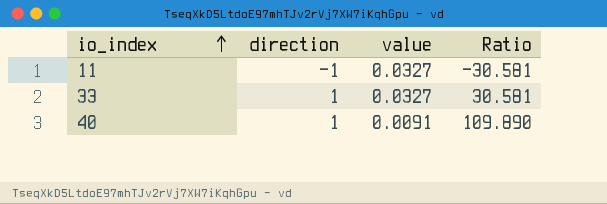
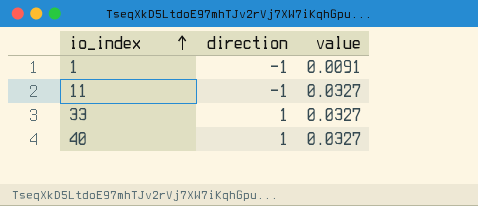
column Ratio | formula: [direction] / [value] -> none
row 1: none -> -1 | 0.0091
40 | value: 0.0091 -> 0.0327

